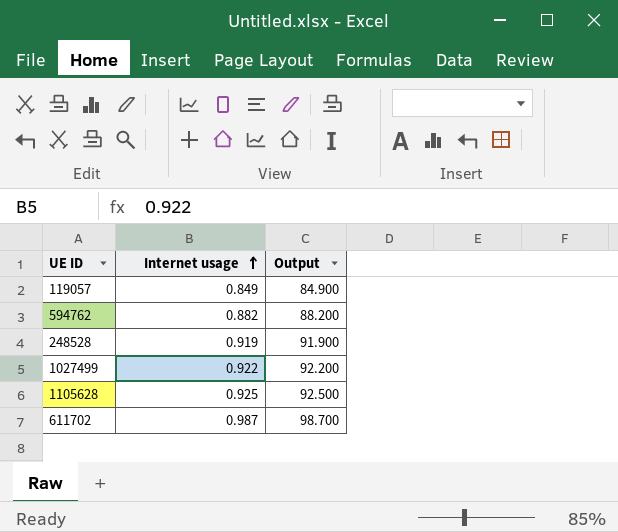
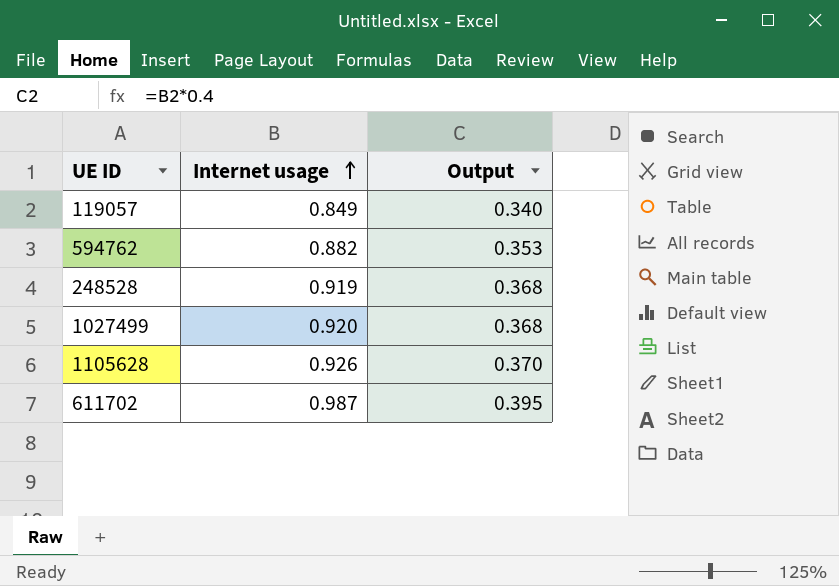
column Output | formula: [Internet usage] * 100 -> [Internet usage] * 0.4
1027499 | Internet usage: 0.922 -> 0.920
1105628 | Internet usage: 0.925 -> 0.926

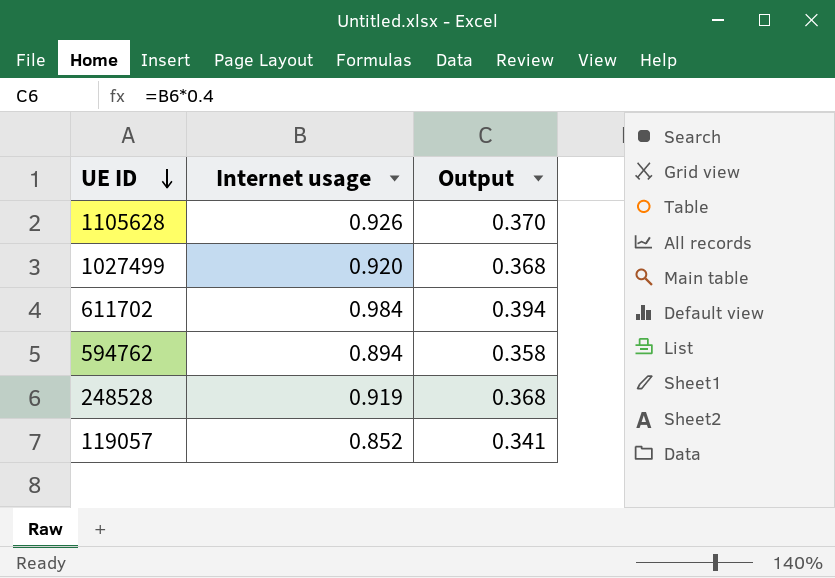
row order: Internet usage ascending -> UE ID descending
611702 | Internet usage: 0.987 -> 0.984
611702 | Output: 0.395 -> 0.394
594762 | Internet usage: 0.882 -> 0.894
594762 | Output: 0.353 -> 0.358
119057 | Internet usage: 0.849 -> 0.852
119057 | Output: 0.340 -> 0.341

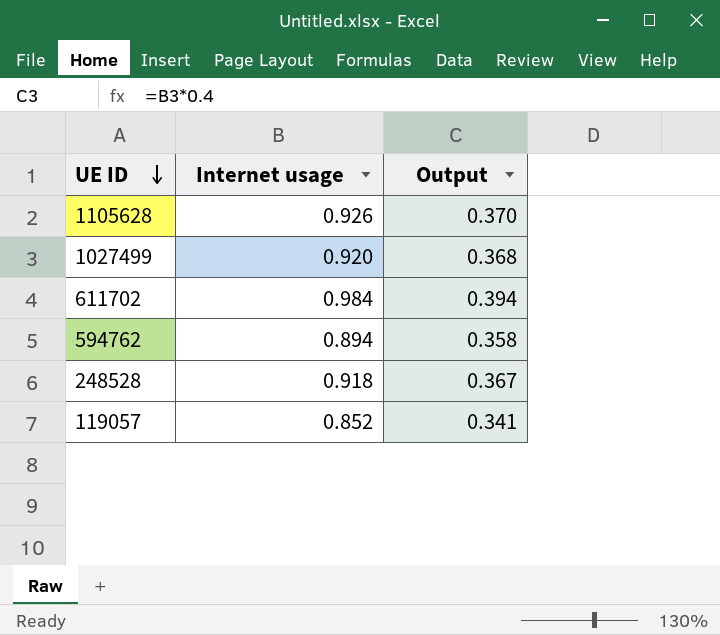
248528 | Internet usage: 0.919 -> 0.918
248528 | Output: 0.368 -> 0.367

